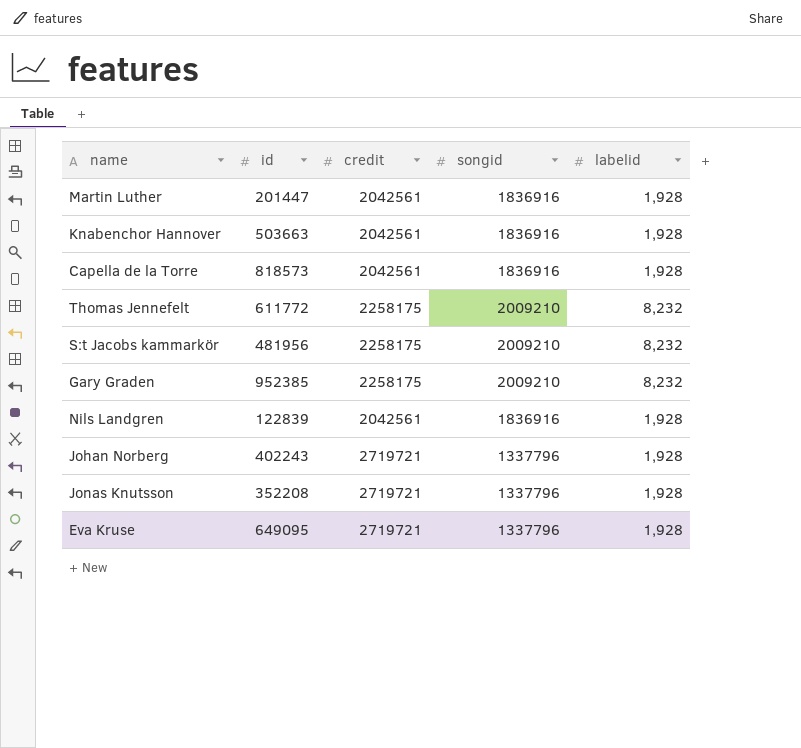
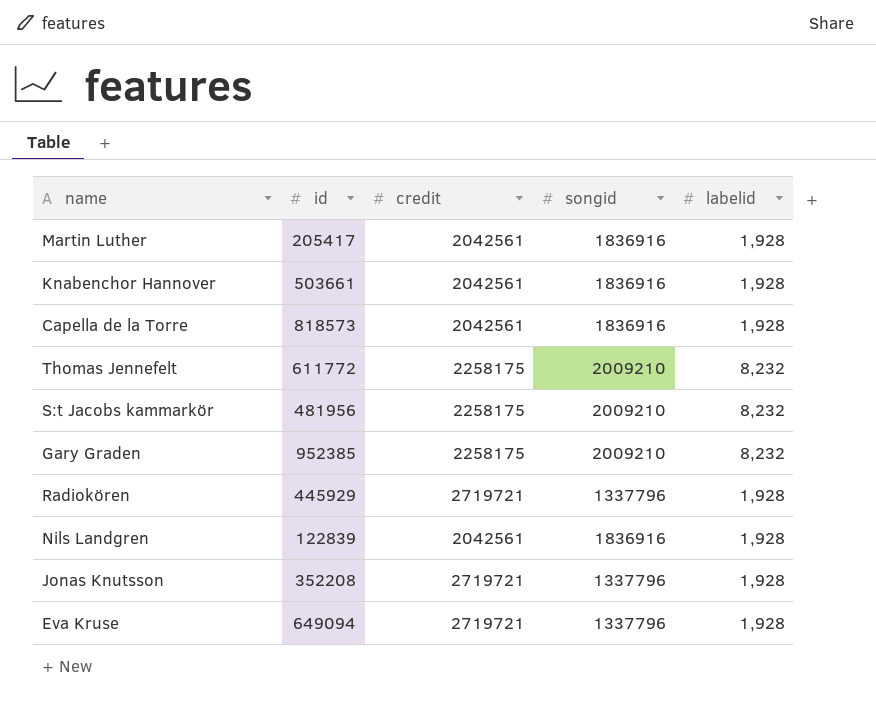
row Johan Norberg: 402243 | 2719721 | 1337796 | 1,928 -> none
Martin Luther | id: 201447 -> 205417
Knabenchor Hannover | id: 503663 -> 503661
row Radiokören: none -> 445929 | 2719721 | 1337796 | 1,928
Eva Kruse | id: 649095 -> 649094

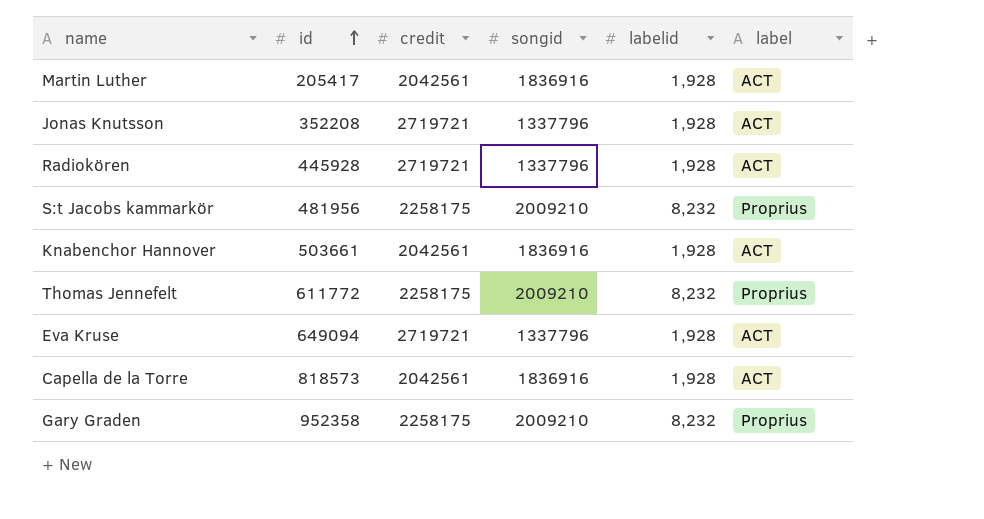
row order: none -> id ascending
column label | position: none -> 6
row Nils Landgren: 122839 | 2042561 | 1836916 | 1,928 -> none
Radiokören | id: 445929 -> 445928
Gary Graden | id: 952385 -> 952358

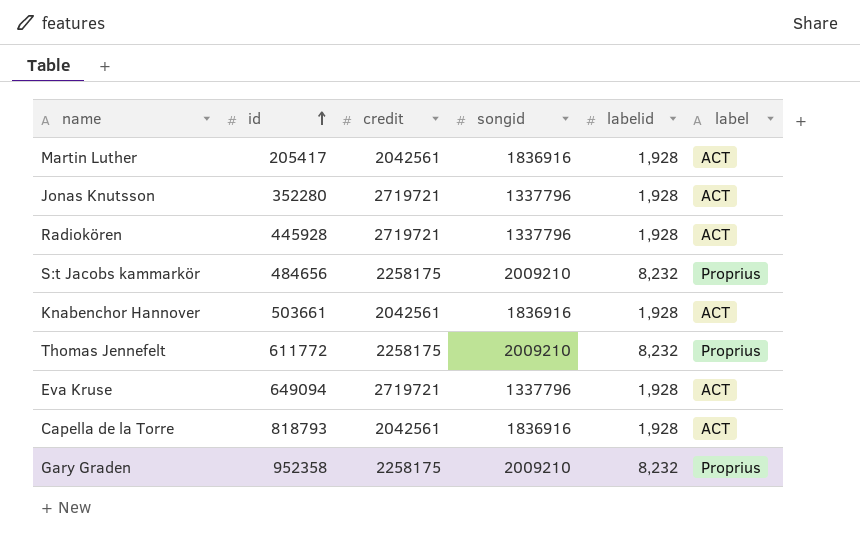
Jonas Knutsson | id: 352208 -> 352280
S:t Jacobs kammarkör | id: 481956 -> 484656
Capella de la Torre | id: 818573 -> 818793

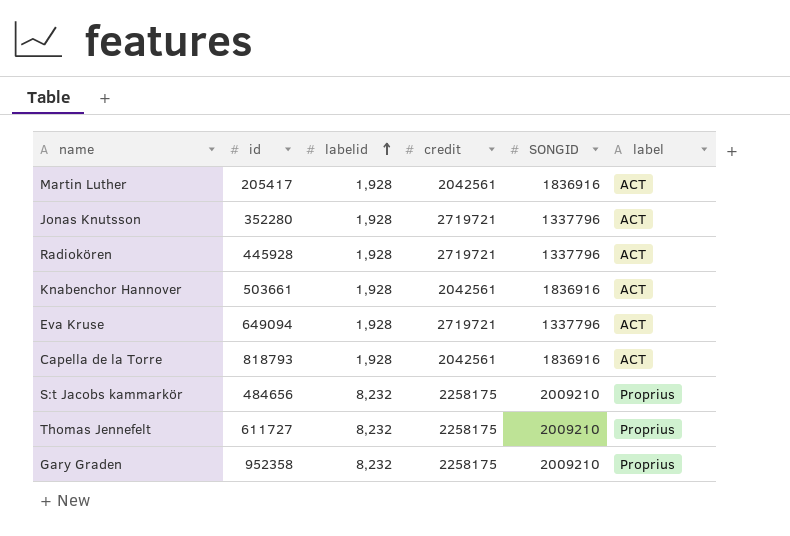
row order: id ascending -> labelid ascending
column labelid | position: 5 -> 3
column name: songid -> SONGID
Thomas Jennefelt | id: 611772 -> 611727

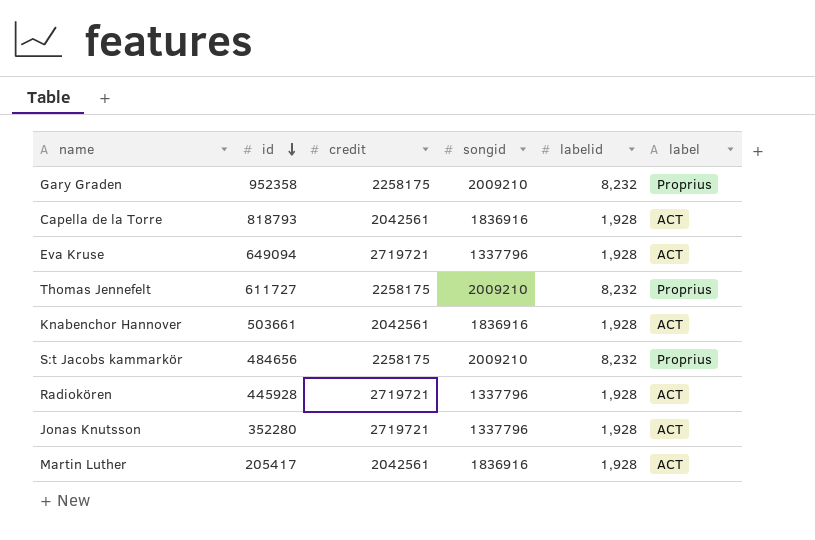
row order: labelid ascending -> id descending
column name: SONGID -> songid
column labelid | position: 3 -> 5

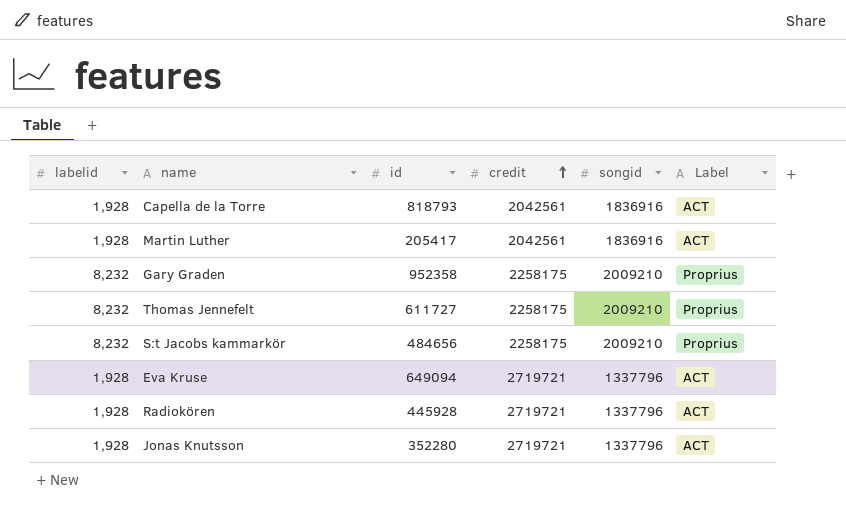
row order: id descending -> credit ascending
column labelid | position: 5 -> 1
column name: label -> Label
row Knabenchor Hannover: 503661 | 2042561 | 1836916 | 1,928 | ACT -> none

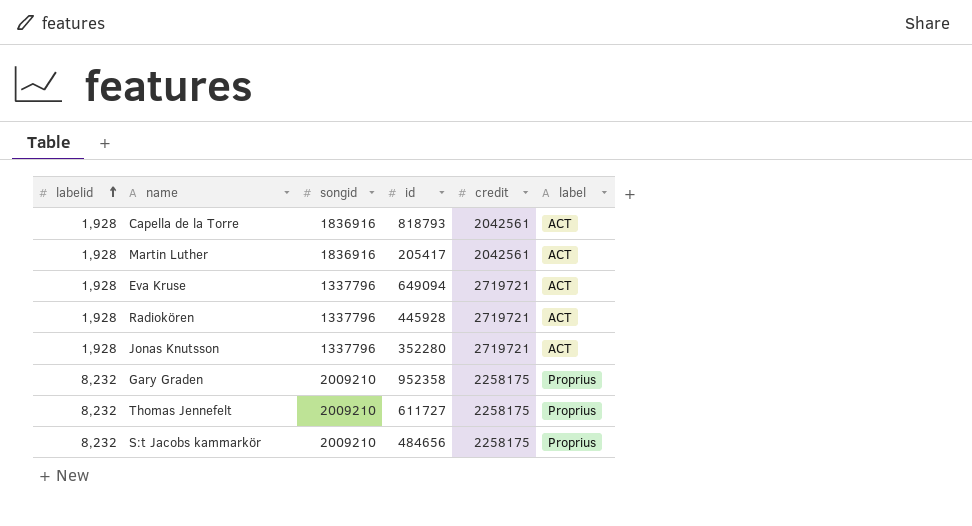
row order: credit ascending -> labelid ascending
column songid | position: 5 -> 3
column name: Label -> label

